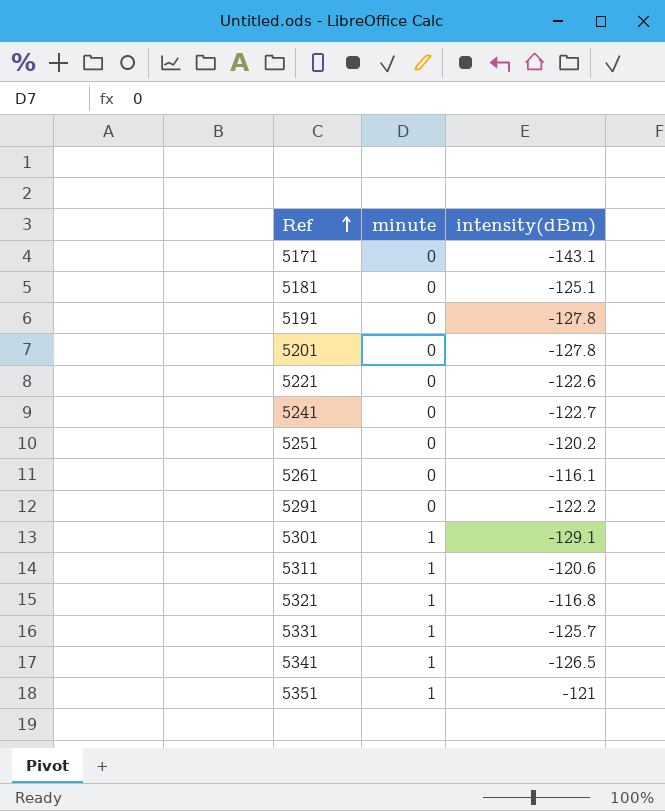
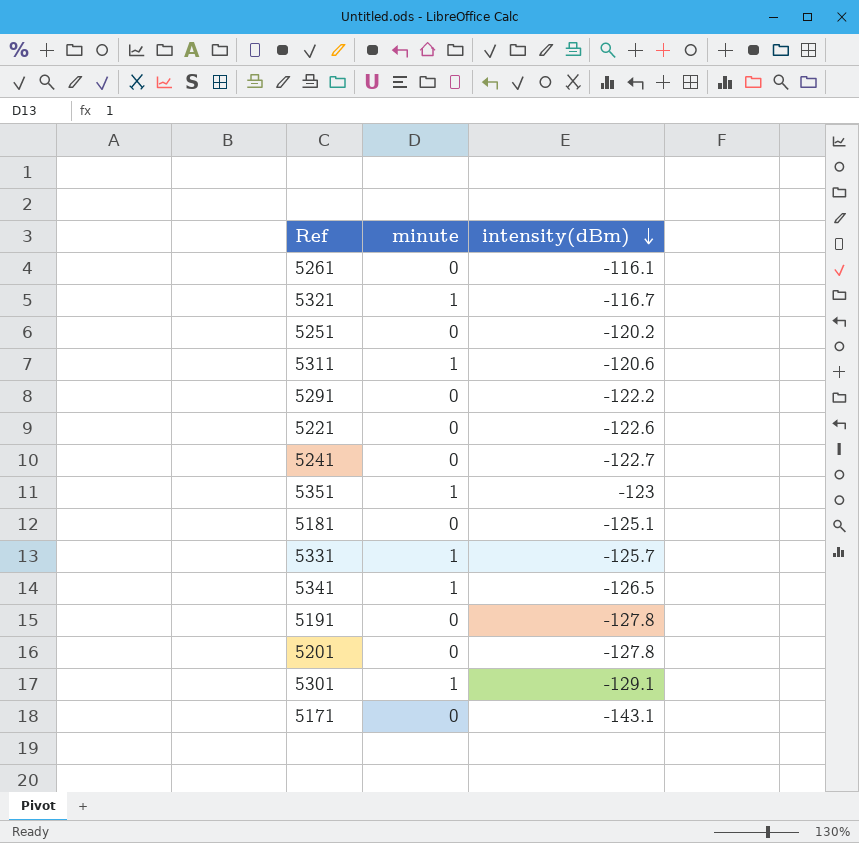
row order: Ref ascending -> intensity(dBm) descending
5321 | intensity(dBm): -116.8 -> -116.7
5351 | intensity(dBm): -121 -> -123

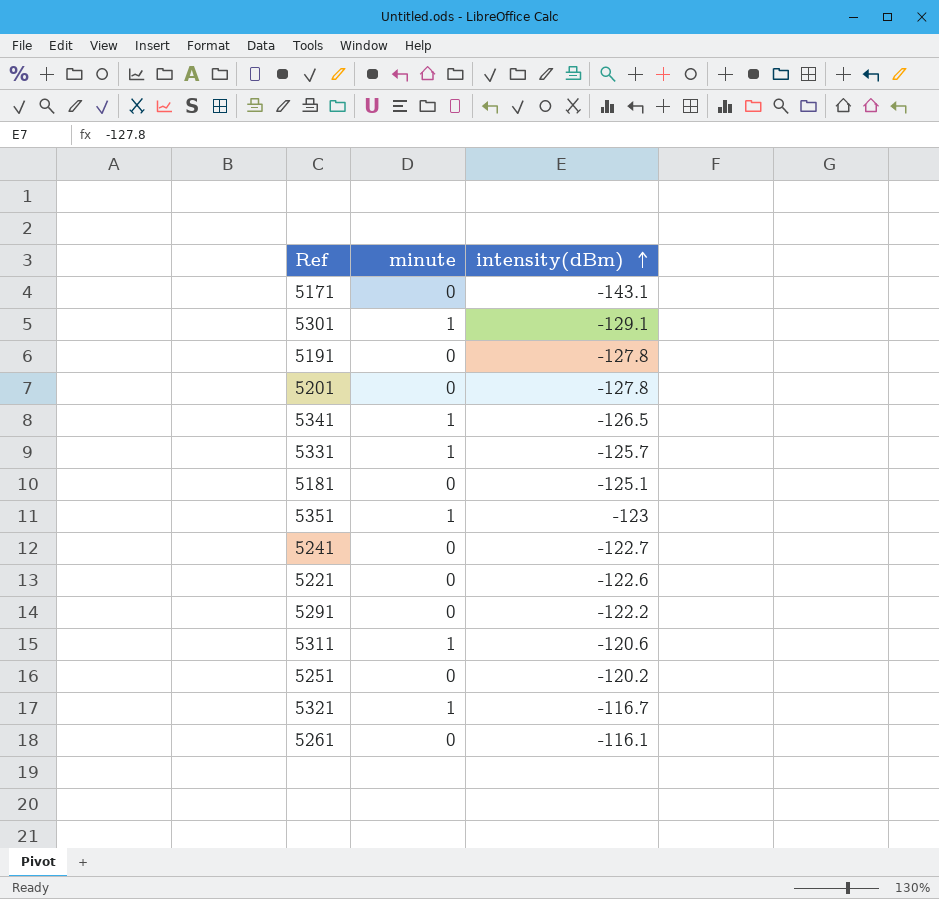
row order: intensity(dBm) descending -> intensity(dBm) ascending

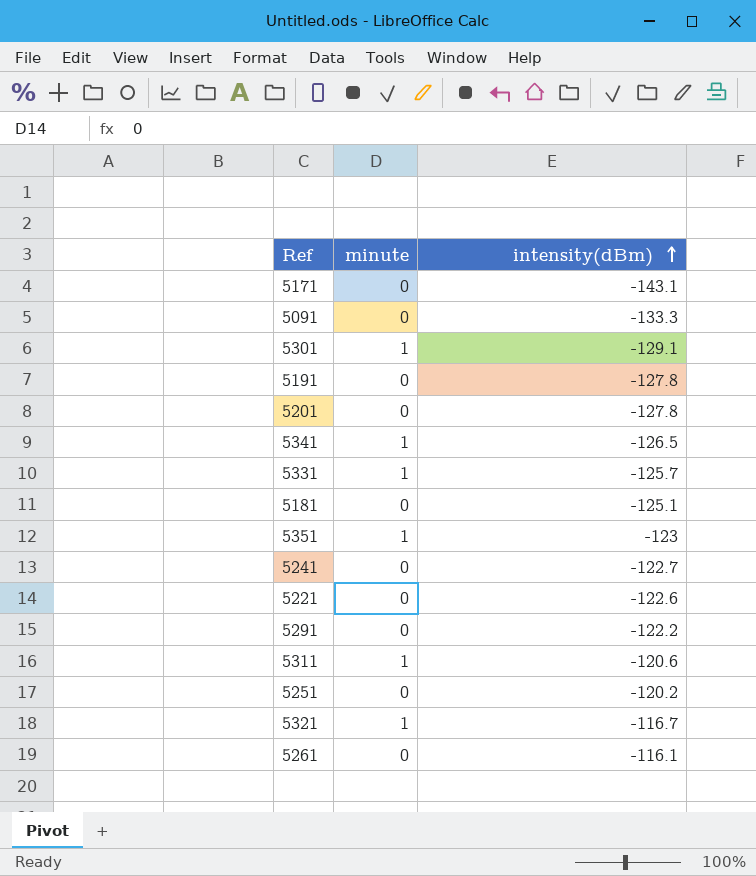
row 5091: none -> 0 | -133.3

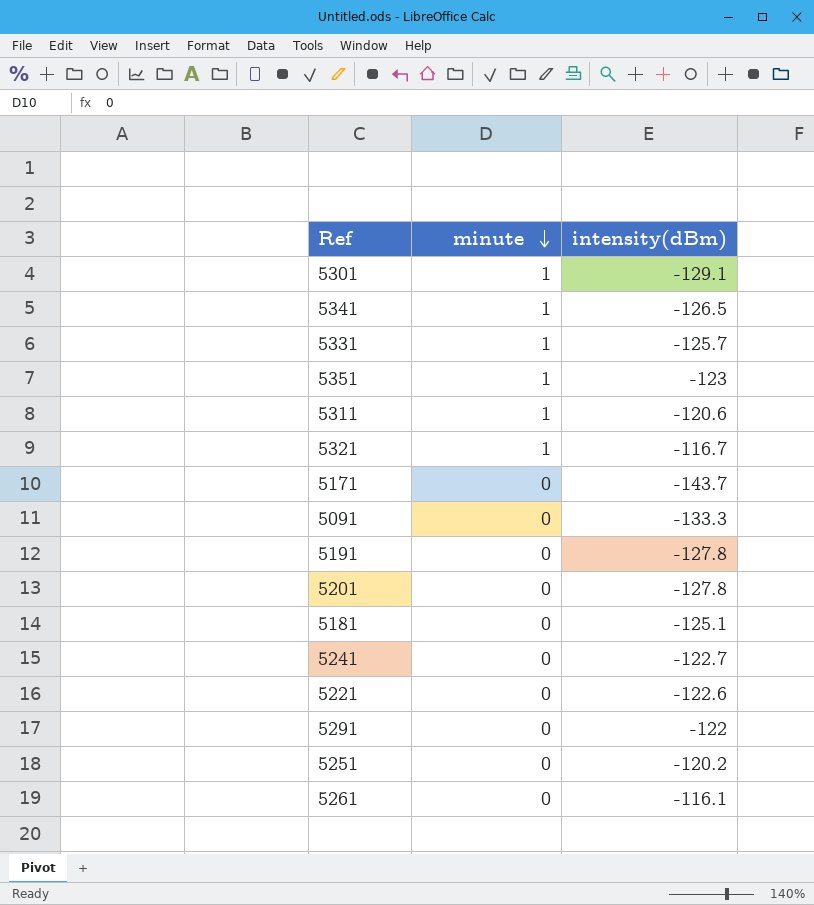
row order: intensity(dBm) ascending -> minute descending
5171 | intensity(dBm): -143.1 -> -143.7
5291 | intensity(dBm): -122.2 -> -122

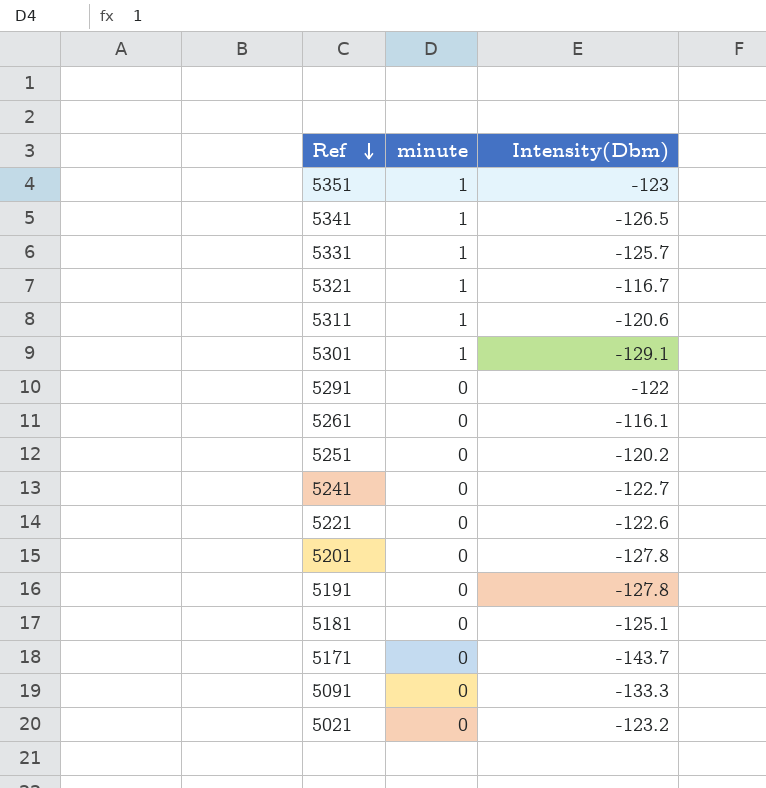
row order: minute descending -> Ref descending
column name: intensity(dBm) -> Intensity(Dbm)
row 5021: none -> 0 | -123.2

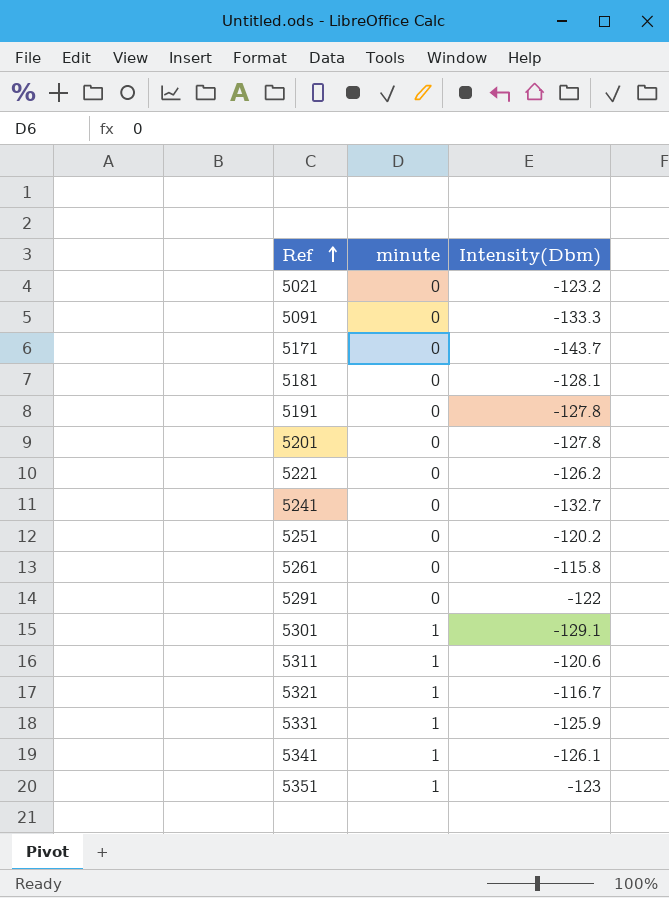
row order: Ref descending -> Ref ascending
5181 | Intensity(Dbm): -125.1 -> -128.1
5221 | Intensity(Dbm): -122.6 -> -126.2
5241 | Intensity(Dbm): -122.7 -> -132.7
5261 | Intensity(Dbm): -116.1 -> -115.8
5331 | Intensity(Dbm): -125.7 -> -125.9
5341 | Intensity(Dbm): -126.5 -> -126.1

